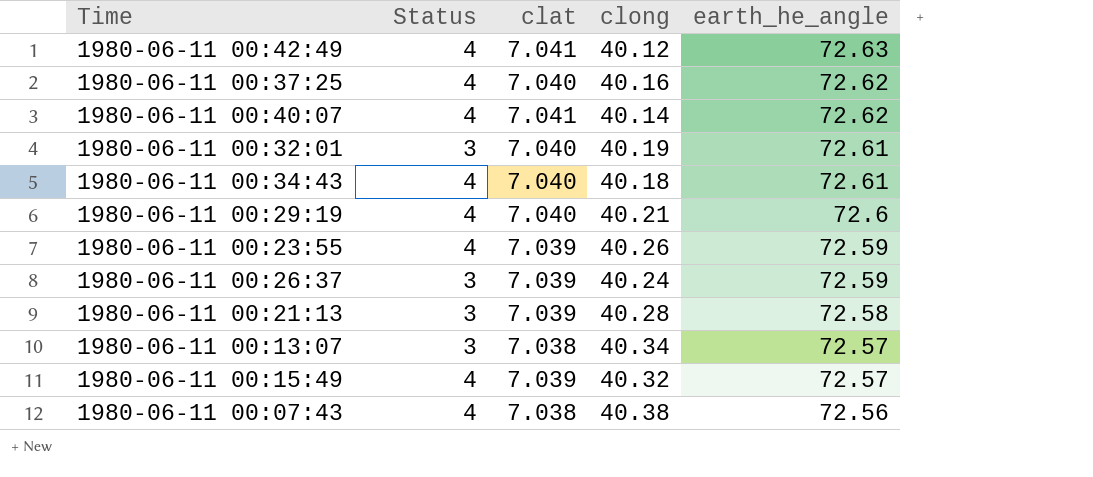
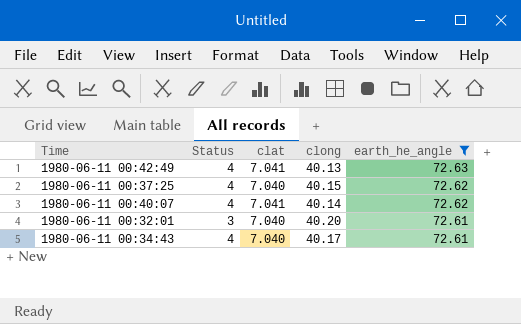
filter: none -> earth_he_angle >= 72.61
1980-06-11 00:42:49 | clong: 40.12 -> 40.13
1980-06-11 00:37:25 | clong: 40.16 -> 40.15
1980-06-11 00:32:01 | clong: 40.19 -> 40.20
1980-06-11 00:34:43 | clong: 40.18 -> 40.17

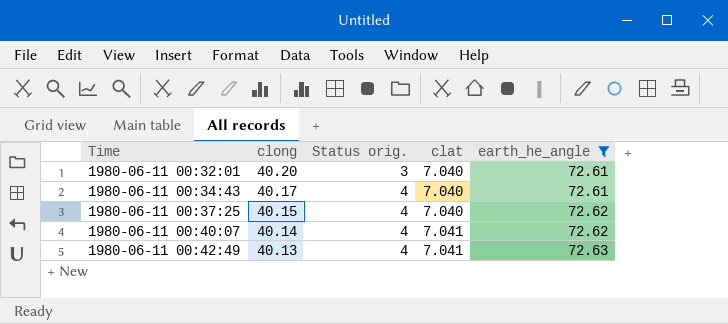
row order: earth_he_angle descending -> Time ascending
column clong | position: 4 -> 2
column name: Status -> Status orig.

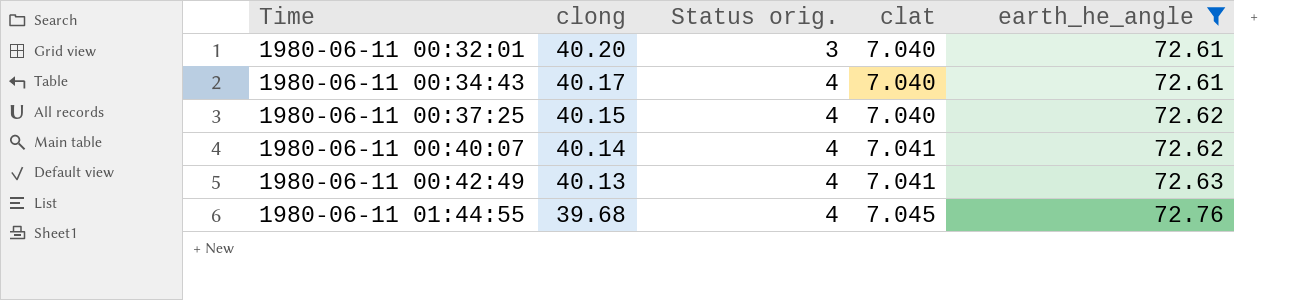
row 1980-06-11 01:44:55: none -> 39.68 | 4 | 7.045 | 72.76

